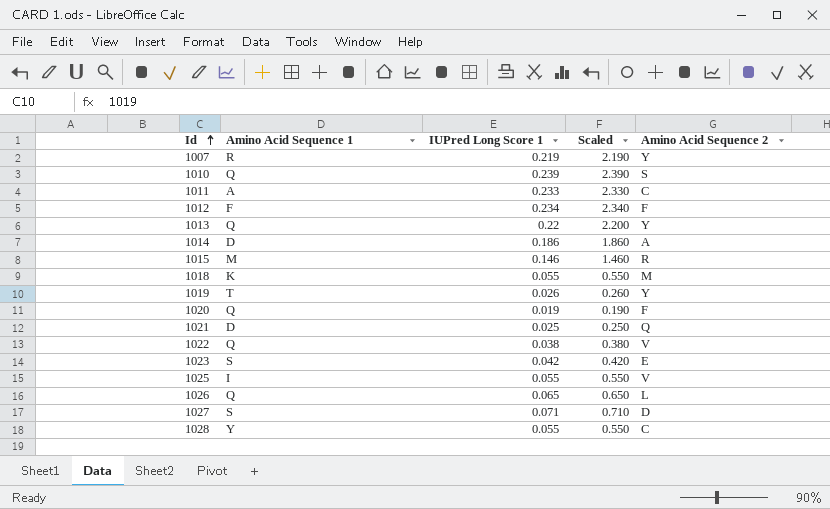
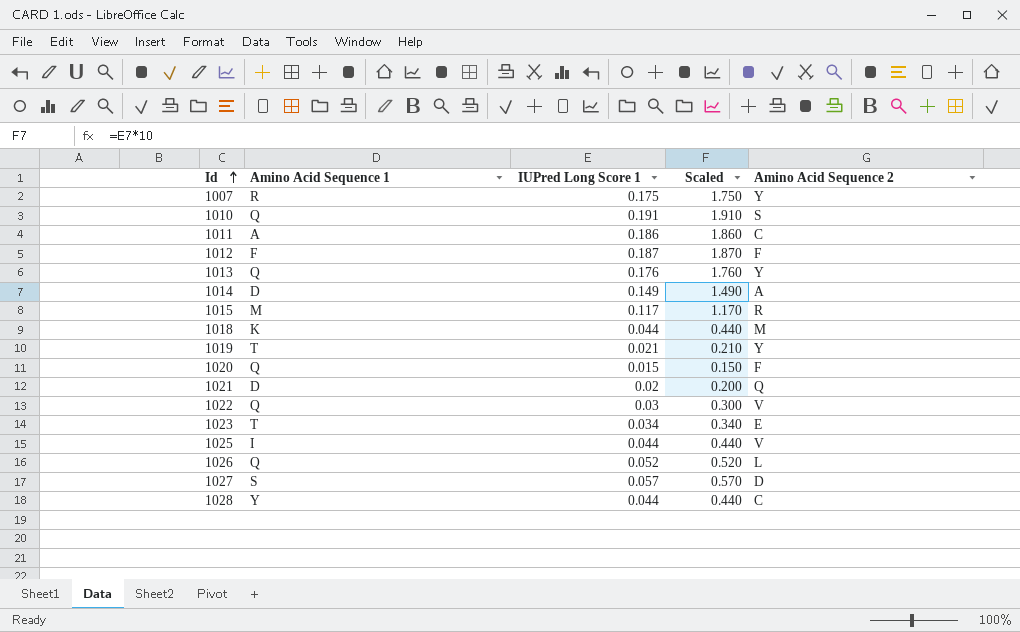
1007 | IUPred Long Score 1: 0.219 -> 0.175
1007 | Scaled: 2.190 -> 1.750
1010 | IUPred Long Score 1: 0.239 -> 0.191
1010 | Scaled: 2.390 -> 1.910
1011 | IUPred Long Score 1: 0.233 -> 0.186
1011 | Scaled: 2.330 -> 1.860
1012 | IUPred Long Score 1: 0.234 -> 0.187
1012 | Scaled: 2.340 -> 1.870
1013 | IUPred Long Score 1: 0.22 -> 0.176
1013 | Scaled: 2.200 -> 1.760
1014 | IUPred Long Score 1: 0.186 -> 0.149
1014 | Scaled: 1.860 -> 1.490
1015 | IUPred Long Score 1: 0.146 -> 0.117
1015 | Scaled: 1.460 -> 1.170
1018 | IUPred Long Score 1: 0.055 -> 0.044
1018 | Scaled: 0.550 -> 0.440
1019 | IUPred Long Score 1: 0.026 -> 0.021
1019 | Scaled: 0.260 -> 0.210
1020 | IUPred Long Score 1: 0.019 -> 0.015
1020 | Scaled: 0.190 -> 0.150
1021 | IUPred Long Score 1: 0.025 -> 0.02
1021 | Scaled: 0.250 -> 0.200
1022 | IUPred Long Score 1: 0.038 -> 0.03
1022 | Scaled: 0.380 -> 0.300
1023 | Amino Acid Sequence 1: S -> T
1023 | IUPred Long Score 1: 0.042 -> 0.034
1023 | Scaled: 0.420 -> 0.340
1025 | IUPred Long Score 1: 0.055 -> 0.044
1025 | Scaled: 0.550 -> 0.440
1026 | IUPred Long Score 1: 0.065 -> 0.052
1026 | Scaled: 0.650 -> 0.520
1027 | IUPred Long Score 1: 0.071 -> 0.057
1027 | Scaled: 0.710 -> 0.570
1028 | IUPred Long Score 1: 0.055 -> 0.044
1028 | Scaled: 0.550 -> 0.440

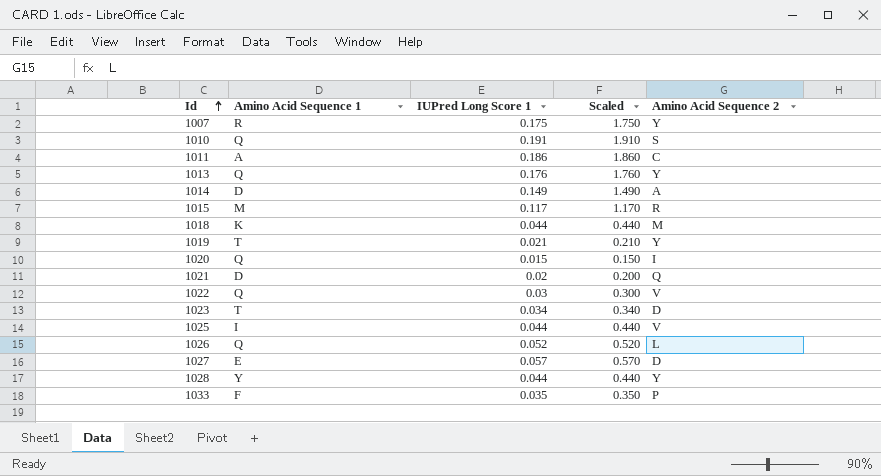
row 1012: F | 0.187 | 1.870 | F -> none
1020 | Amino Acid Sequence 2: F -> I
1023 | Amino Acid Sequence 2: E -> D
1027 | Amino Acid Sequence 1: S -> E
1028 | Amino Acid Sequence 2: C -> Y
row 1033: none -> F | 0.035 | 0.350 | P

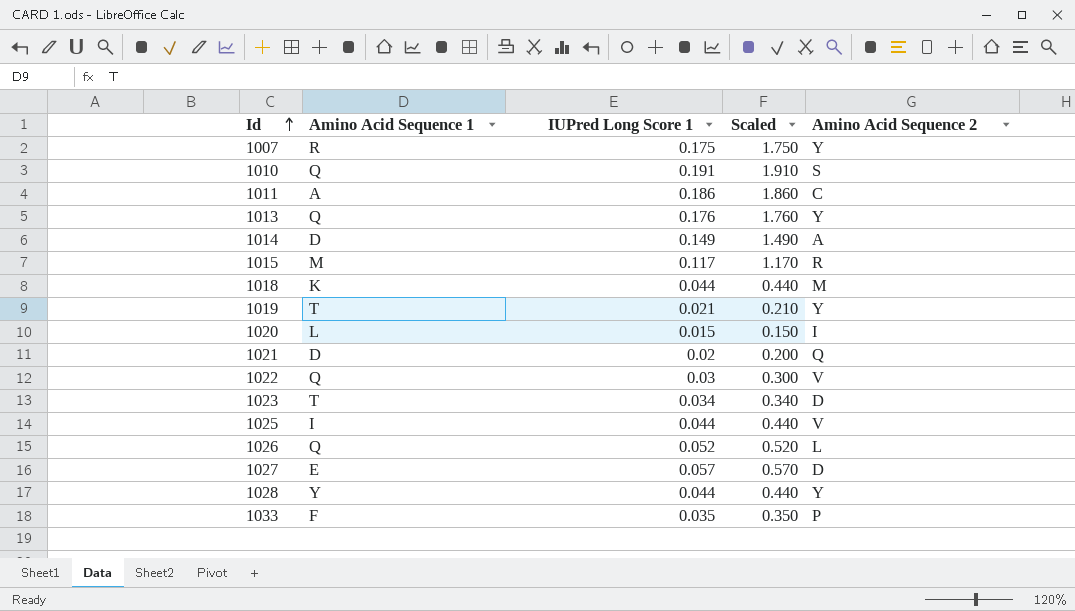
1020 | Amino Acid Sequence 1: Q -> L

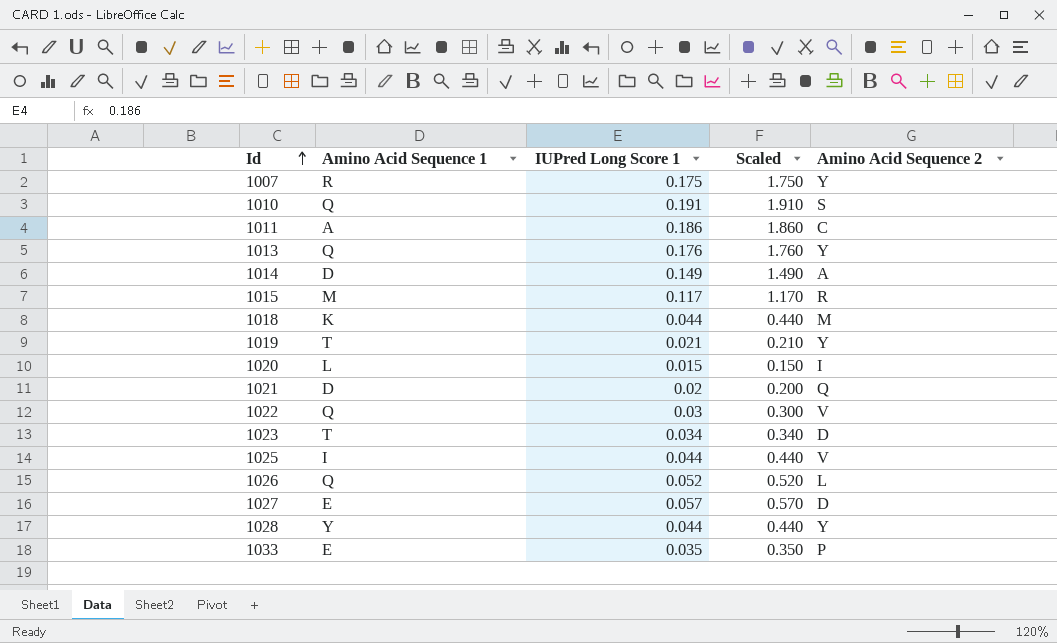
1033 | Amino Acid Sequence 1: F -> E

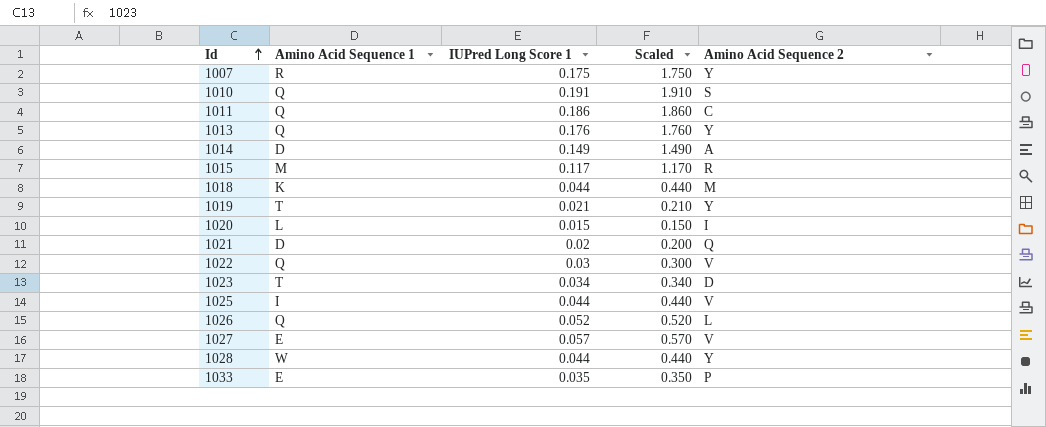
1011 | Amino Acid Sequence 1: A -> Q
1027 | Amino Acid Sequence 2: D -> V
1028 | Amino Acid Sequence 1: Y -> W

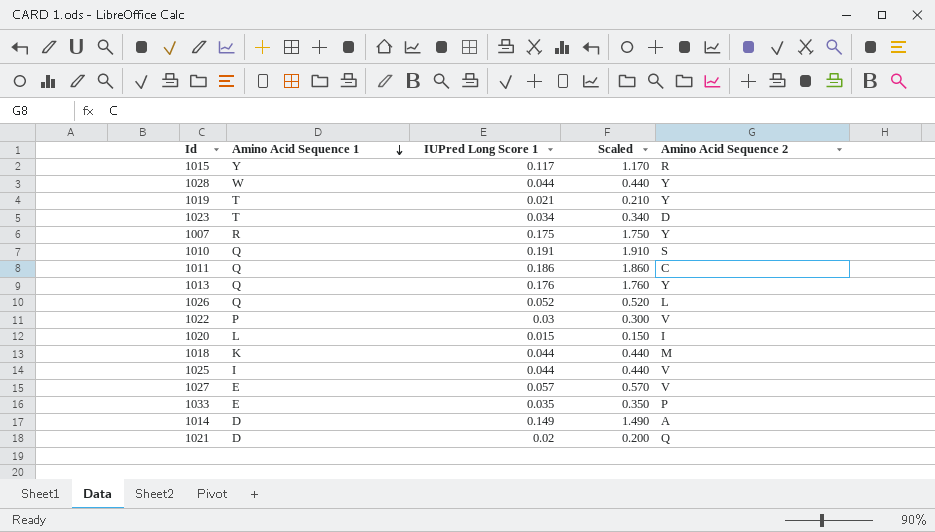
row order: Id ascending -> Amino Acid Sequence 1 descending
1015 | Amino Acid Sequence 1: M -> Y
1022 | Amino Acid Sequence 1: Q -> P

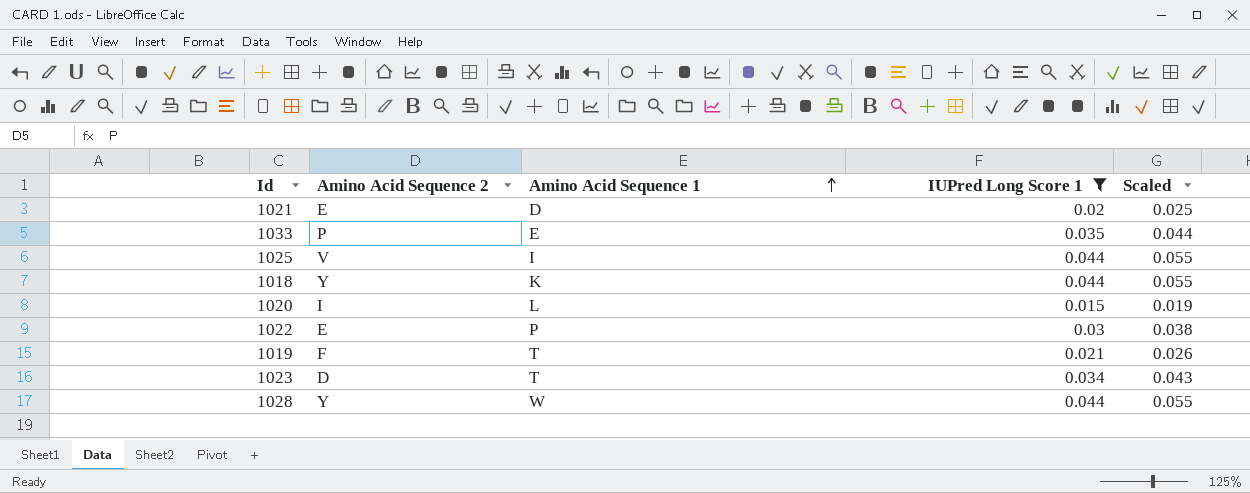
filter: none -> IUPred Long Score 1 <= 0.044
row order: Amino Acid Sequence 1 descending -> Amino Acid Sequence 1 ascending
column Amino Acid Sequence 2 | position: 5 -> 2
column Scaled | formula: [IUPred Long Score 1] * 10 -> [IUPred Long Score 1] * 1.25
1021 | Amino Acid Sequence 2: Q -> E
1018 | Amino Acid Sequence 2: M -> Y
1022 | Amino Acid Sequence 2: V -> E
1019 | Amino Acid Sequence 2: Y -> F

